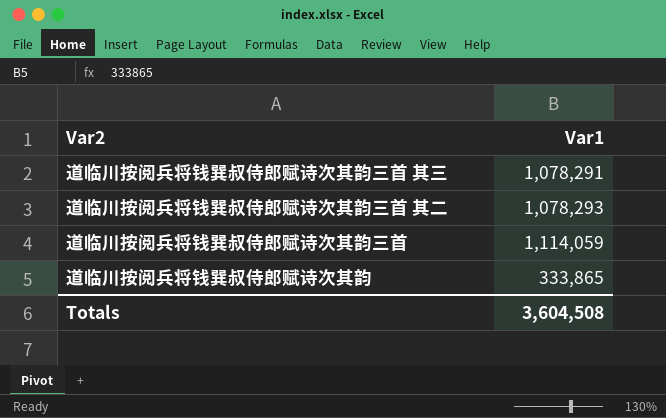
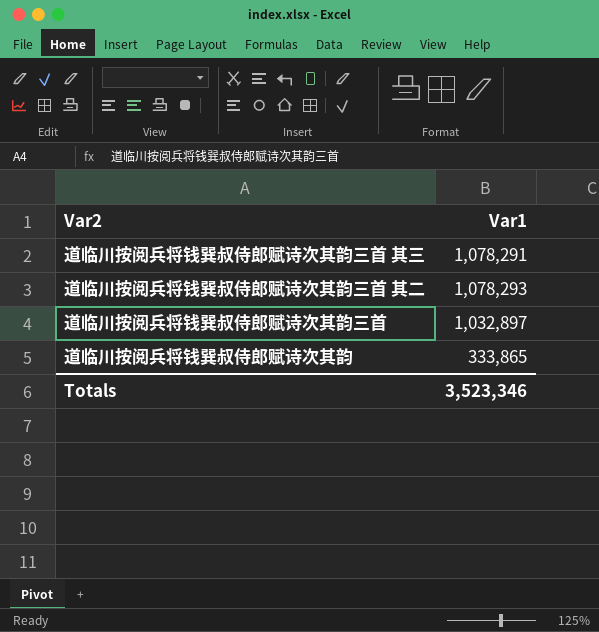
道临川按阅兵将钱巽叔侍郎赋诗次其韵三首 | Var1: 1,114,059 -> 1,032,897
Totals | Var1: 3,604,508 -> 3,523,346

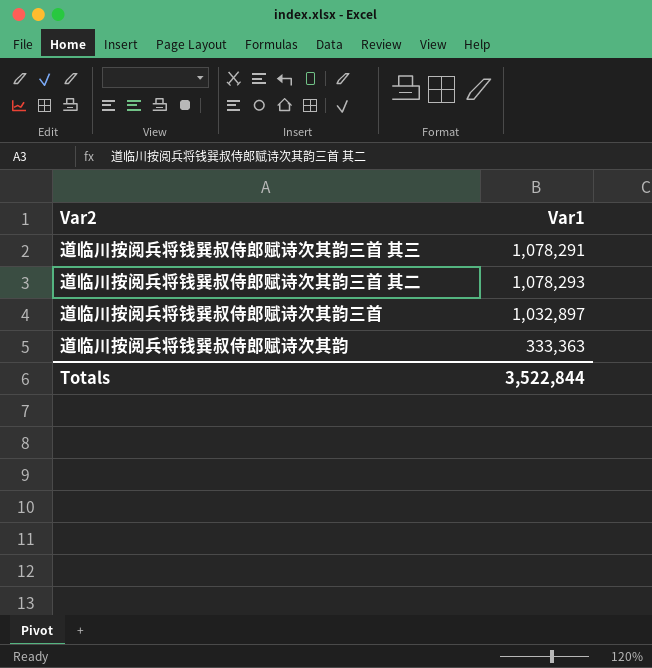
道临川按阅兵将钱巽叔侍郎赋诗次其韵 | Var1: 333,865 -> 333,363
Totals | Var1: 3,523,346 -> 3,522,844

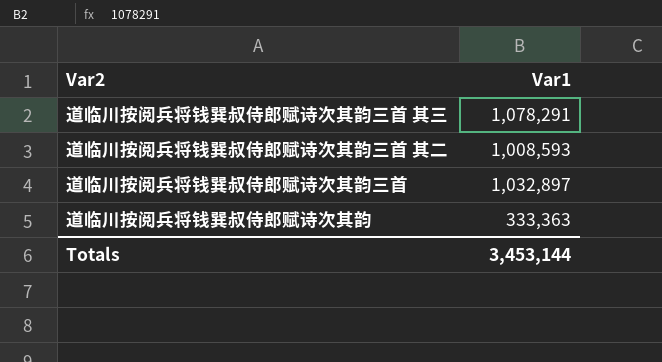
道临川按阅兵将钱巽叔侍郎赋诗次其韵三首 其二 | Var1: 1,078,293 -> 1,008,593
Totals | Var1: 3,522,844 -> 3,453,144

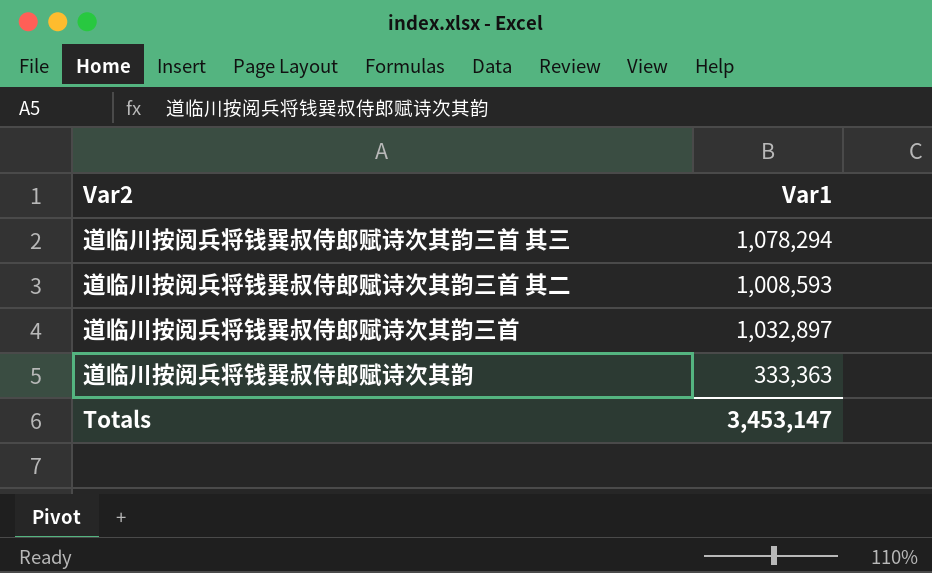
道临川按阅兵将钱巽叔侍郎赋诗次其韵三首 其三 | Var1: 1,078,291 -> 1,078,294
Totals | Var1: 3,453,144 -> 3,453,147

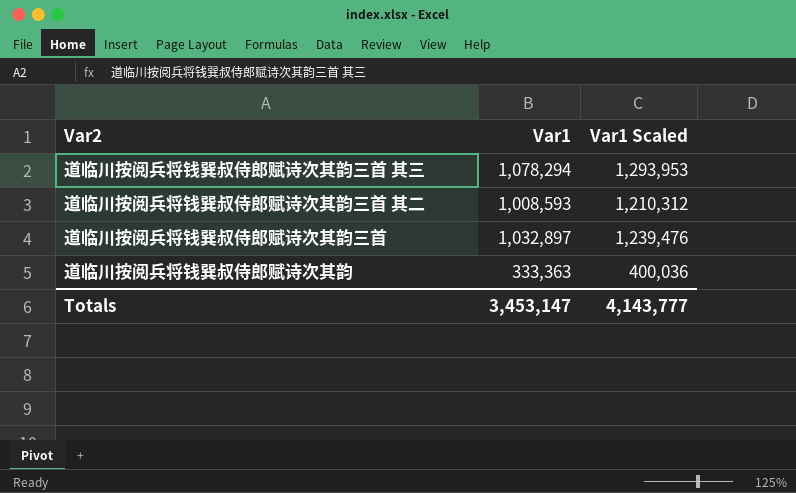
column Var1 Scaled | formula: none -> [Var1] * 1.2

